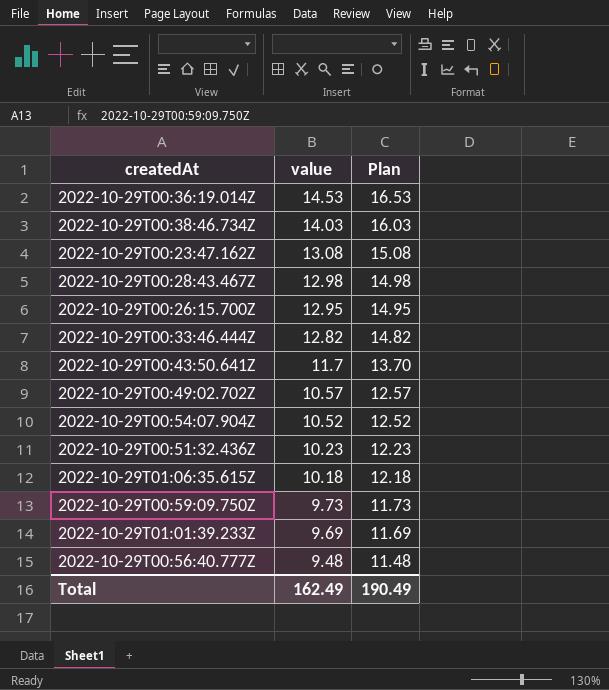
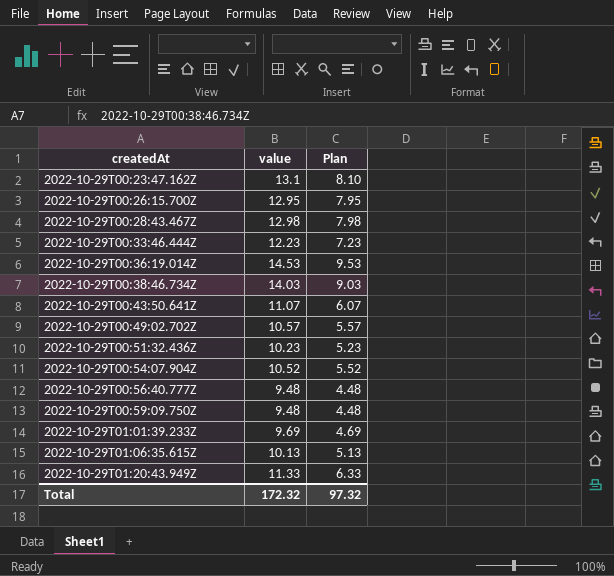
row order: value descending -> createdAt ascending
column Plan | formula: [value] + 2 -> [value] - 5
2022-10-29T00:23:47.162Z | value: 13.08 -> 13.1
2022-10-29T00:33:46.444Z | value: 12.82 -> 12.23
2022-10-29T00:43:50.641Z | value: 11.7 -> 11.07
2022-10-29T00:59:09.750Z | value: 9.73 -> 9.48
2022-10-29T01:06:35.615Z | value: 10.18 -> 10.13
row 2022-10-29T01:20:43.949Z: none -> 11.33 | 6.33
Total | value: 162.49 -> 172.32
Total | Plan: 190.49 -> 97.32

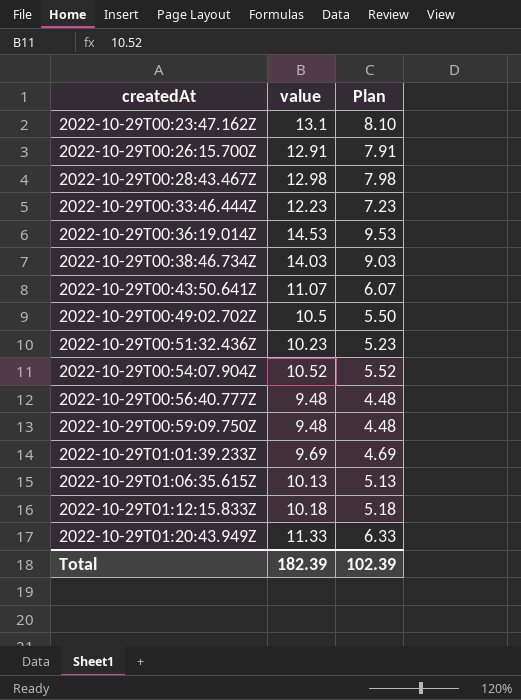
2022-10-29T00:26:15.700Z | value: 12.95 -> 12.91
2022-10-29T00:26:15.700Z | Plan: 7.95 -> 7.91
2022-10-29T00:49:02.702Z | value: 10.57 -> 10.5
2022-10-29T00:49:02.702Z | Plan: 5.57 -> 5.50
row 2022-10-29T01:12:15.833Z: none -> 10.18 | 5.18
Total | value: 172.32 -> 182.39
Total | Plan: 97.32 -> 102.39

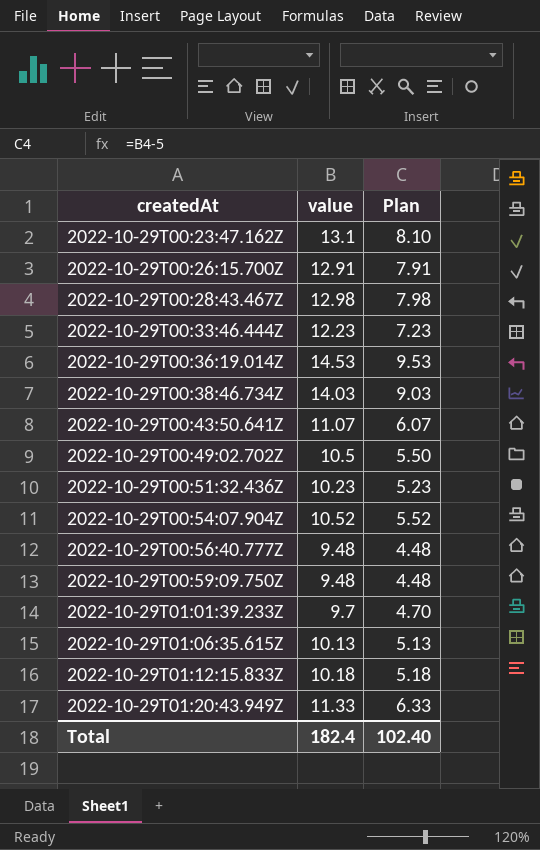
2022-10-29T01:01:39.233Z | value: 9.69 -> 9.7
2022-10-29T01:01:39.233Z | Plan: 4.69 -> 4.70
Total | value: 182.39 -> 182.4
Total | Plan: 102.39 -> 102.40

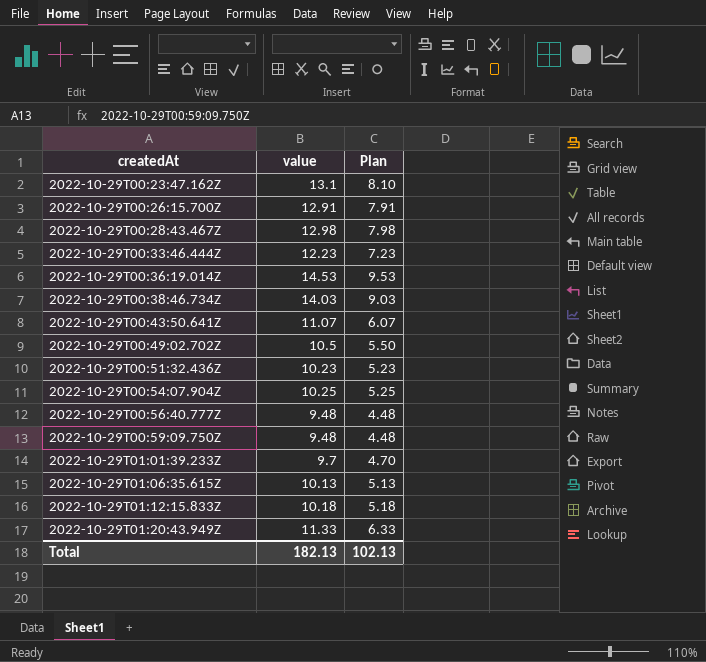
2022-10-29T00:54:07.904Z | value: 10.52 -> 10.25
2022-10-29T00:54:07.904Z | Plan: 5.52 -> 5.25
Total | value: 182.4 -> 182.13
Total | Plan: 102.40 -> 102.13

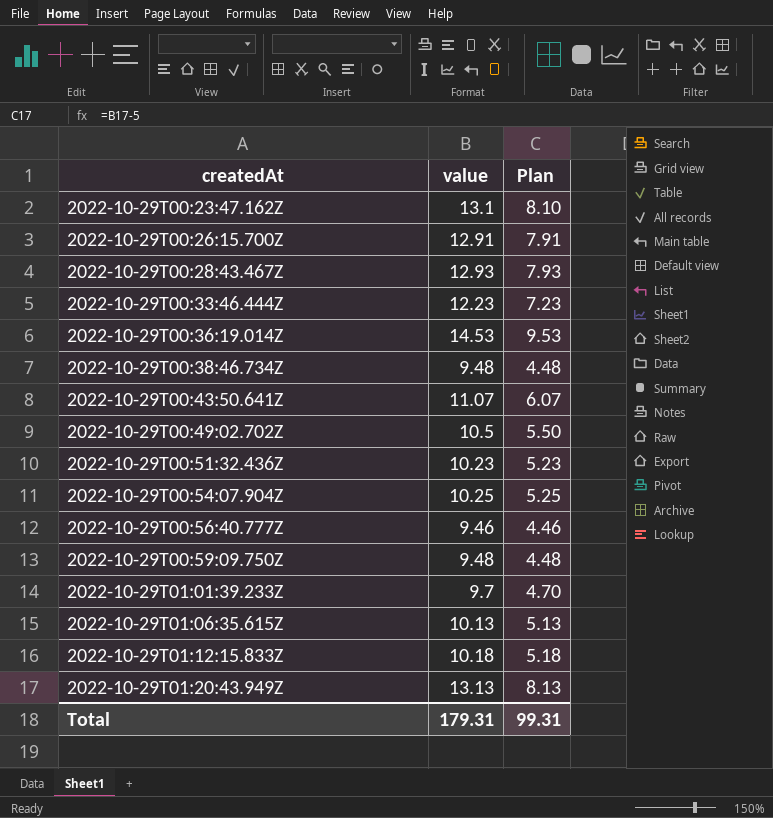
2022-10-29T00:28:43.467Z | value: 12.98 -> 12.93
2022-10-29T00:28:43.467Z | Plan: 7.98 -> 7.93
2022-10-29T00:38:46.734Z | value: 14.03 -> 9.48
2022-10-29T00:38:46.734Z | Plan: 9.03 -> 4.48
2022-10-29T00:56:40.777Z | value: 9.48 -> 9.46
2022-10-29T00:56:40.777Z | Plan: 4.48 -> 4.46
2022-10-29T01:20:43.949Z | value: 11.33 -> 13.13
2022-10-29T01:20:43.949Z | Plan: 6.33 -> 8.13
Total | value: 182.13 -> 179.31
Total | Plan: 102.13 -> 99.31

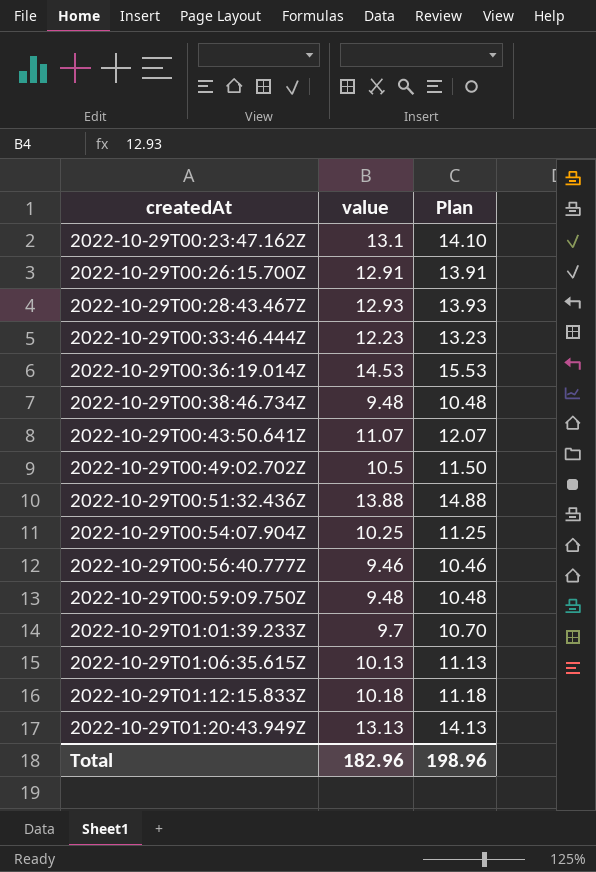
column Plan | formula: [value] - 5 -> [value] + 1
2022-10-29T00:51:32.436Z | value: 10.23 -> 13.88
Total | value: 179.31 -> 182.96
Total | Plan: 99.31 -> 198.96

